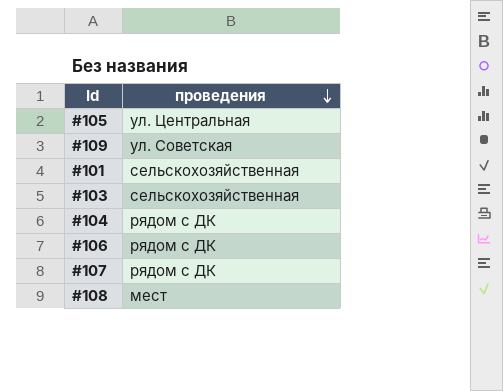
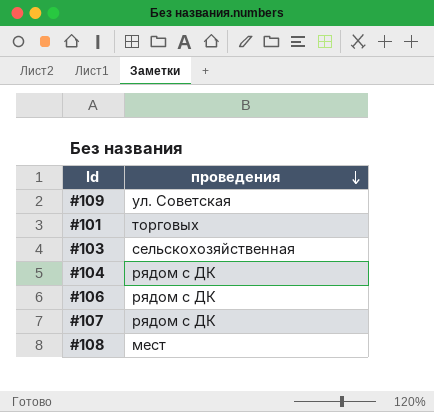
row #105: ул. Центральная -> none
#101 | проведения: сельскохозяйственная -> торговых

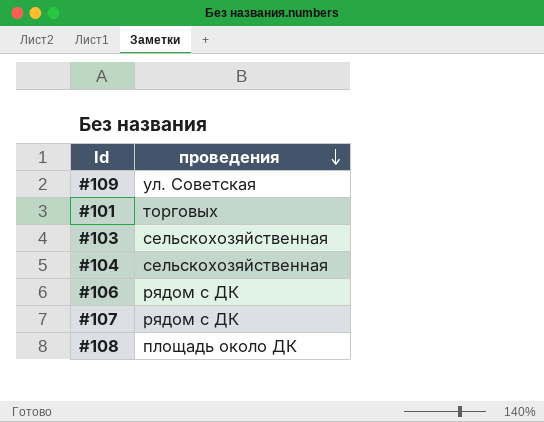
#104 | проведения: рядом с ДК -> сельскохозяйственная
#108 | проведения: мест -> площадь около ДК

